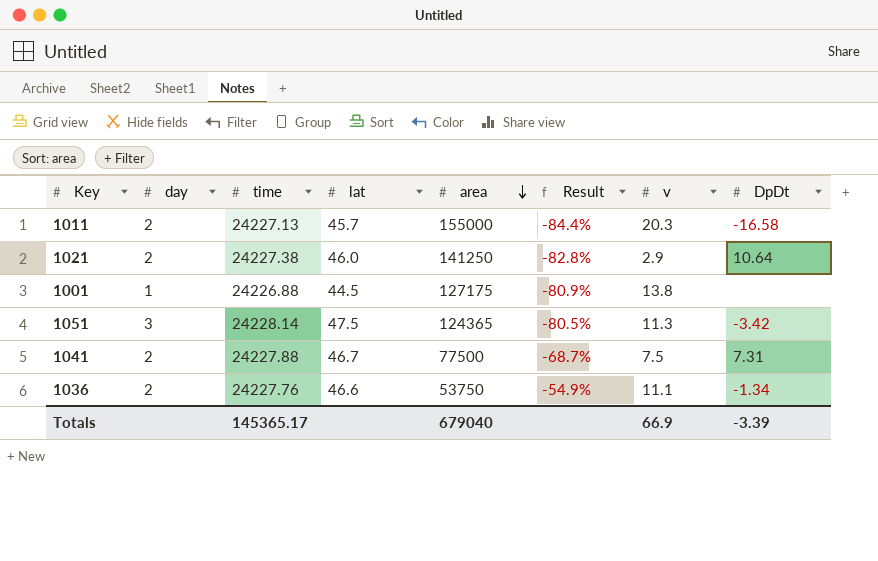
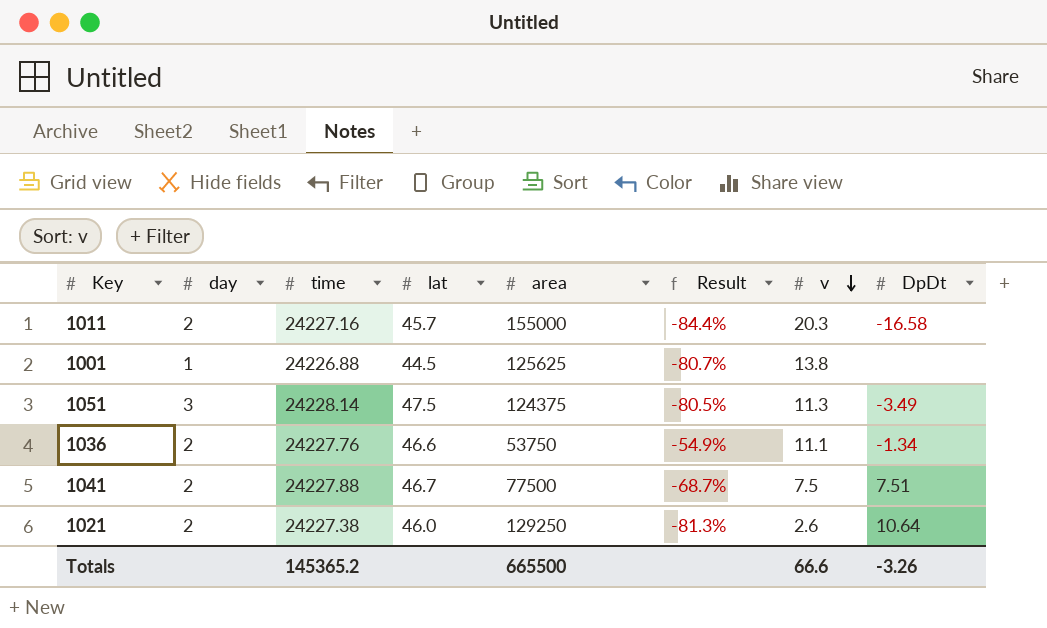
row order: area descending -> v descending
1011 | time: 24227.13 -> 24227.16
1001 | area: 127175 -> 125625
1001 | Result: -80.9% -> -80.7%
1051 | area: 124365 -> 124375
1051 | DpDt: -3.42 -> -3.49
1041 | DpDt: 7.31 -> 7.51
1021 | area: 141250 -> 129250
1021 | Result: -82.8% -> -81.3%
1021 | v: 2.9 -> 2.6
Totals | time: 145365.17 -> 145365.2
Totals | area: 679040 -> 665500
Totals | v: 66.9 -> 66.6
Totals | DpDt: -3.39 -> -3.26

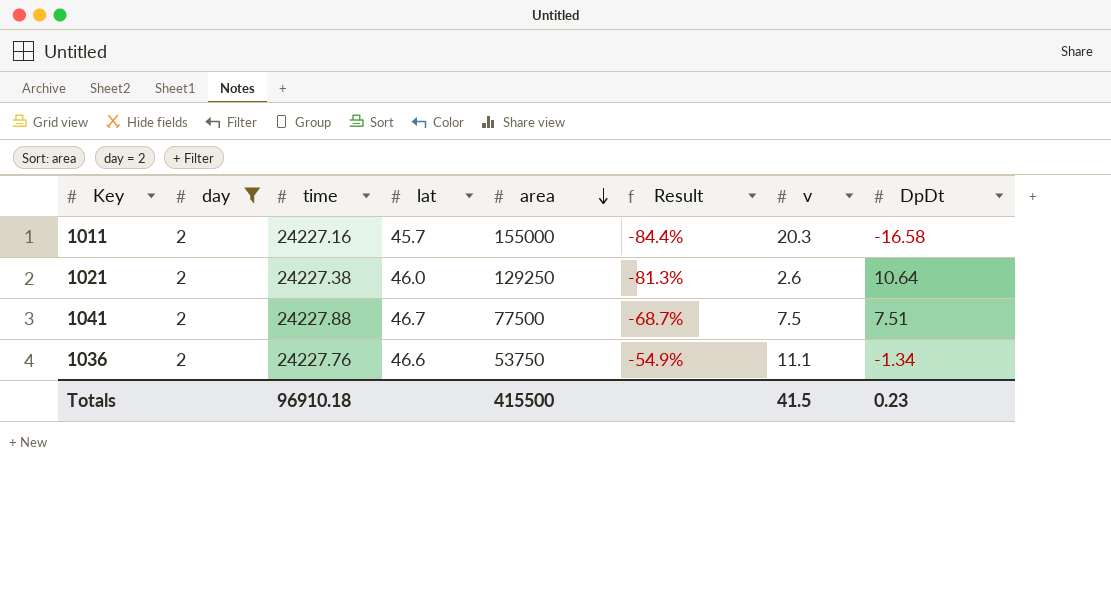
filter: none -> day = 2
row order: v descending -> area descending
Totals | time: 145365.2 -> 96910.18
Totals | area: 665500 -> 415500
Totals | v: 66.6 -> 41.5
Totals | DpDt: -3.26 -> 0.23

